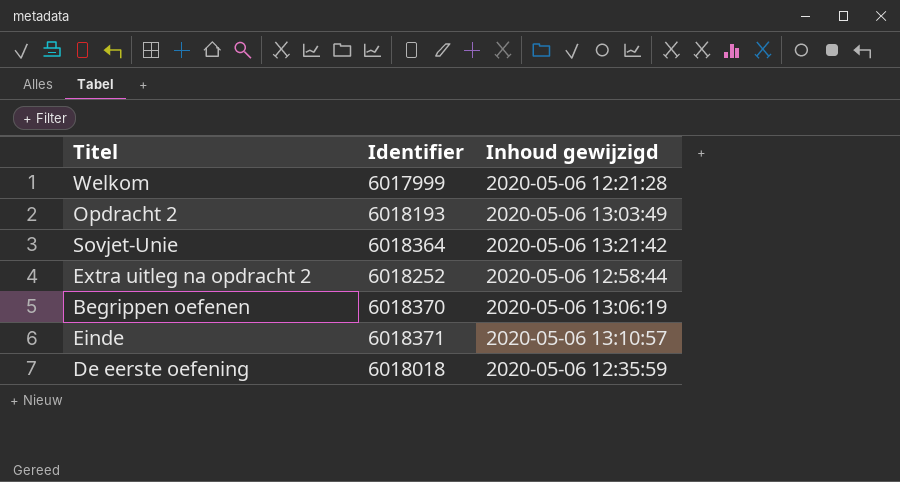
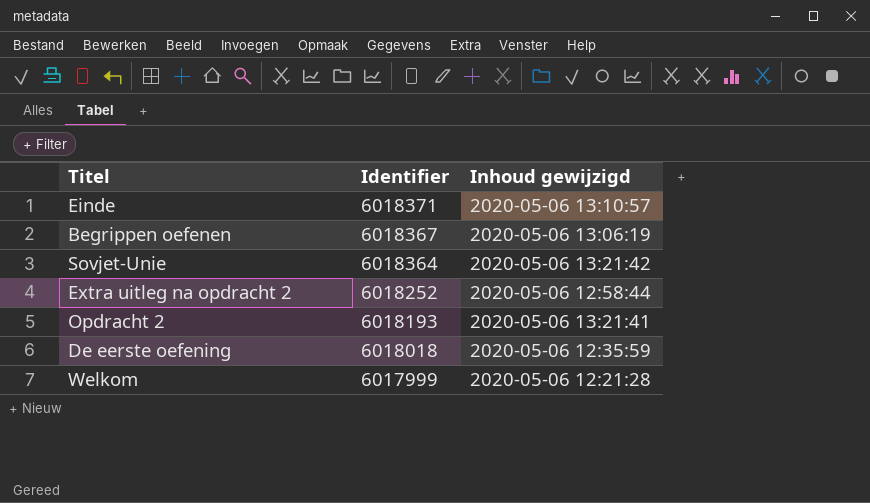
row order: none -> Identifier descending
Begrippen oefenen | Identifier: 6018370 -> 6018367
Opdracht 2 | Inhoud gewijzigd: 2020-05-06 13:03:49 -> 2020-05-06 13:21:41

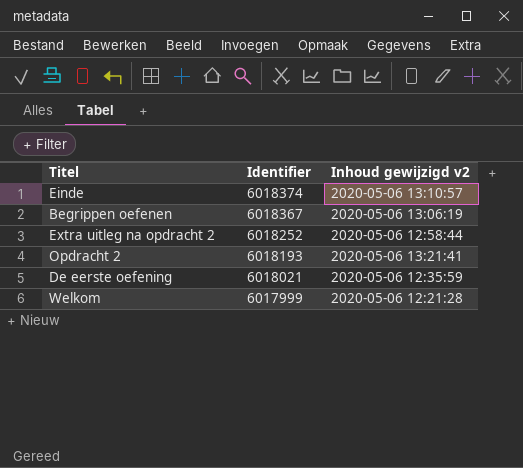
column name: Inhoud gewijzigd -> Inhoud gewijzigd v2
row Sovjet-Unie: 6018364 | 2020-05-06 13:21:42 -> none
Einde | Identifier: 6018371 -> 6018374
De eerste oefening | Identifier: 6018018 -> 6018021

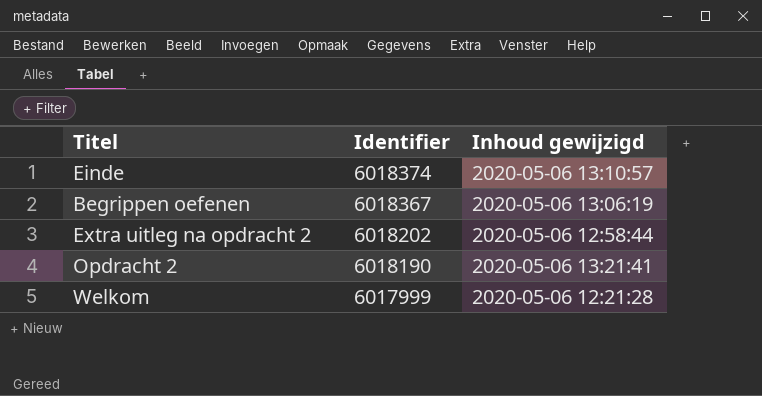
column name: Inhoud gewijzigd v2 -> Inhoud gewijzigd
row De eerste oefening: 6018021 | 2020-05-06 12:35:59 -> none
Extra uitleg na opdracht 2 | Identifier: 6018252 -> 6018202
Opdracht 2 | Identifier: 6018193 -> 6018190

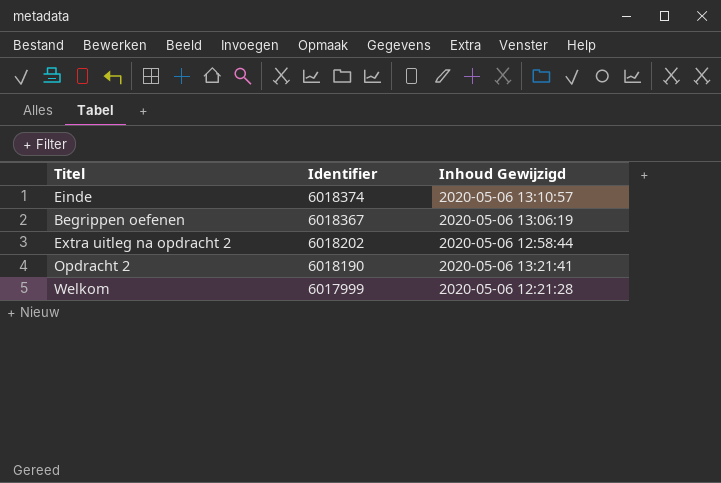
column name: Inhoud gewijzigd -> Inhoud Gewijzigd

